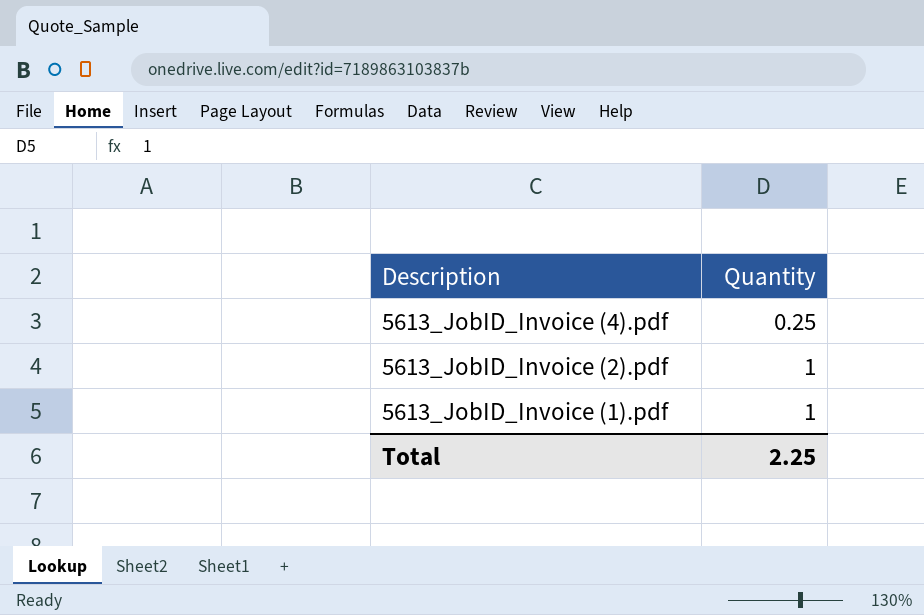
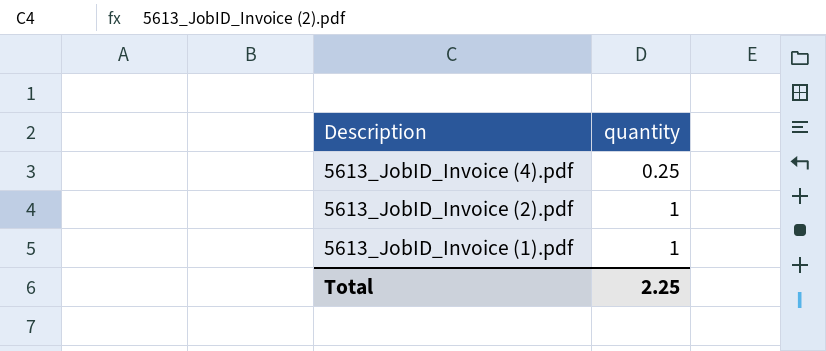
column name: Quantity -> quantity

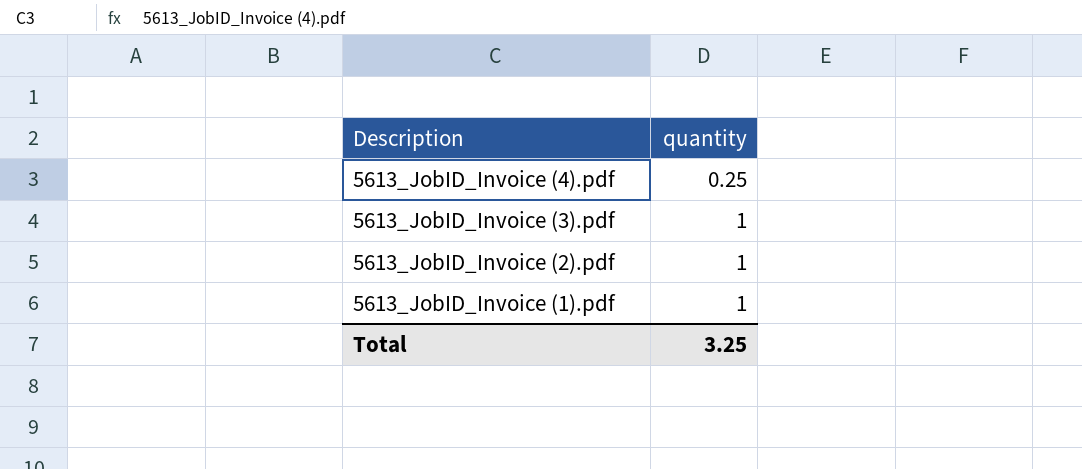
row 5613_JobID_Invoice (3).pdf: none -> 1
Total | quantity: 2.25 -> 3.25

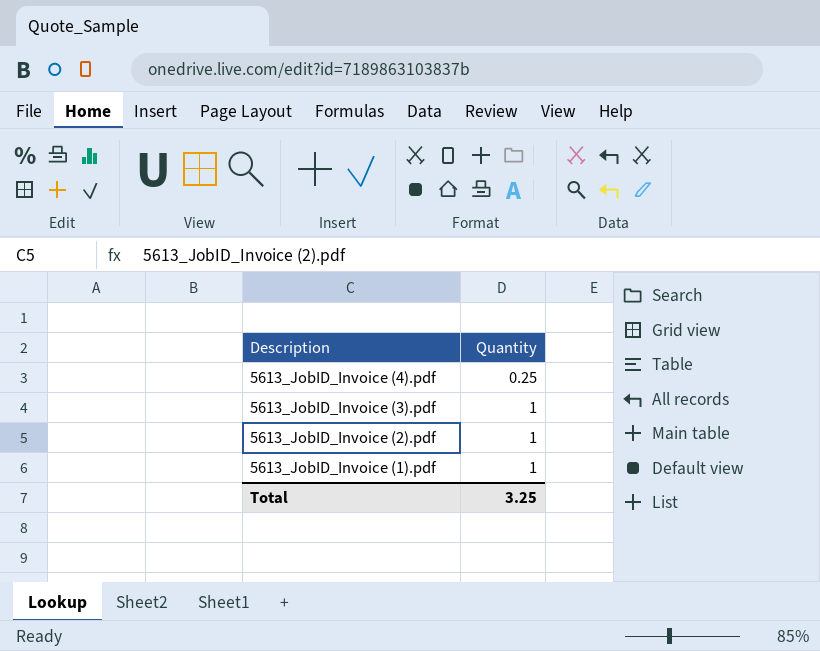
column name: quantity -> Quantity

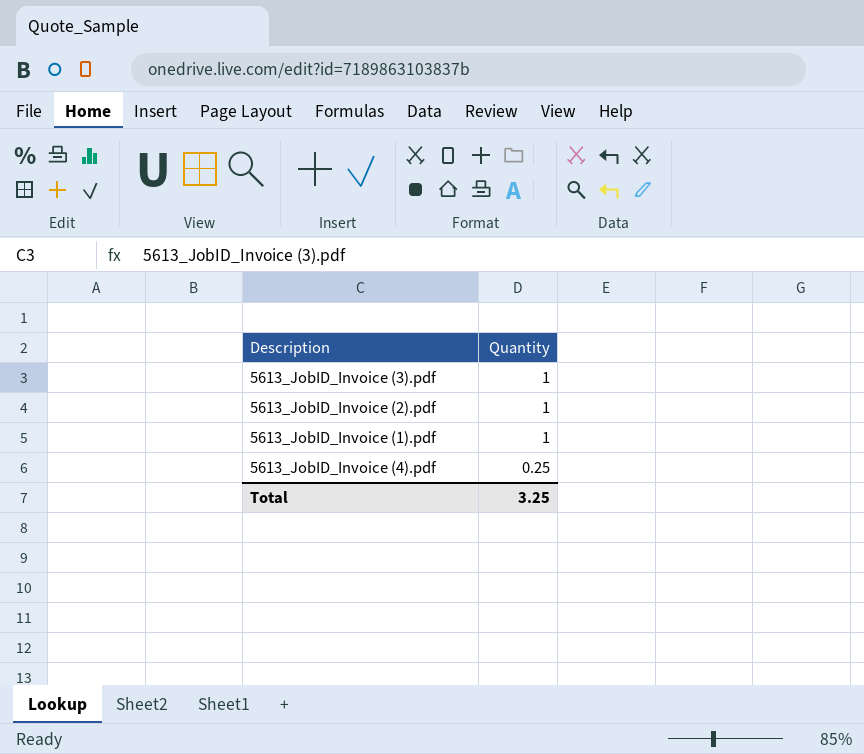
row order: Description descending -> Quantity descending

